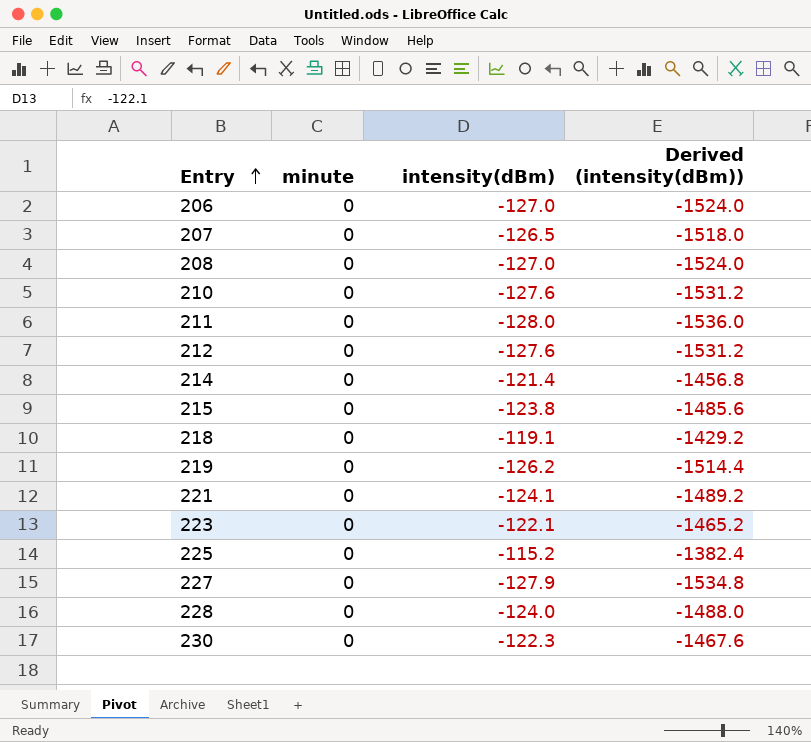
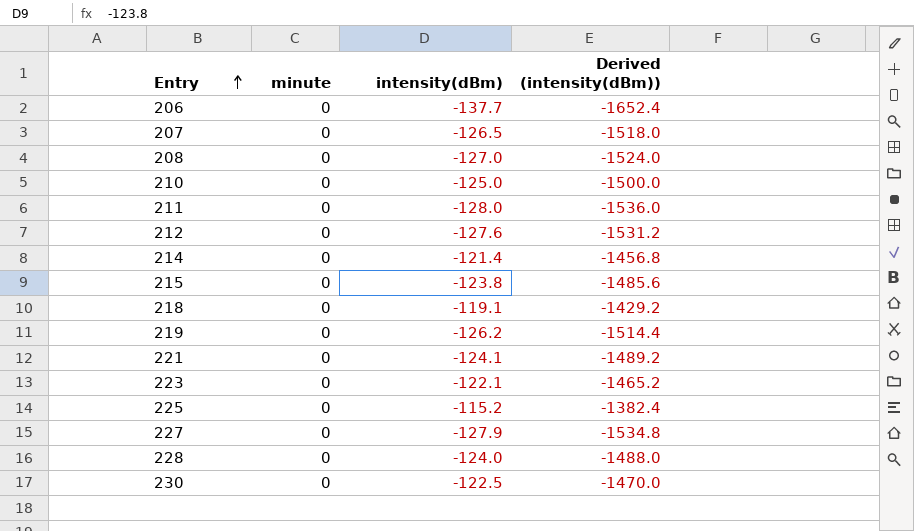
206 | intensity(dBm): -127.0 -> -137.7
206 | Derived (intensity(dBm)): -1524.0 -> -1652.4
210 | intensity(dBm): -127.6 -> -125.0
210 | Derived (intensity(dBm)): -1531.2 -> -1500.0
230 | intensity(dBm): -122.3 -> -122.5
230 | Derived (intensity(dBm)): -1467.6 -> -1470.0

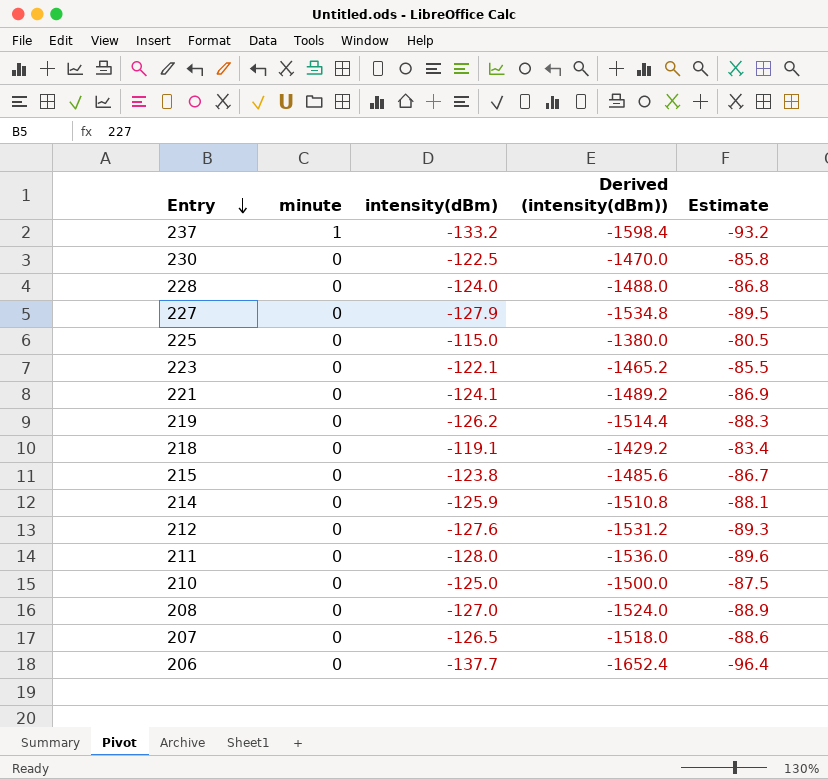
row order: Entry ascending -> Entry descending
column Estimate | formula: none -> [intensity(dBm)] * 0.7
row 237: none -> 1 | -133.2 | -1598.4 | -93.2
225 | intensity(dBm): -115.2 -> -115.0
225 | Derived (intensity(dBm)): -1382.4 -> -1380.0
214 | intensity(dBm): -121.4 -> -125.9
214 | Derived (intensity(dBm)): -1456.8 -> -1510.8

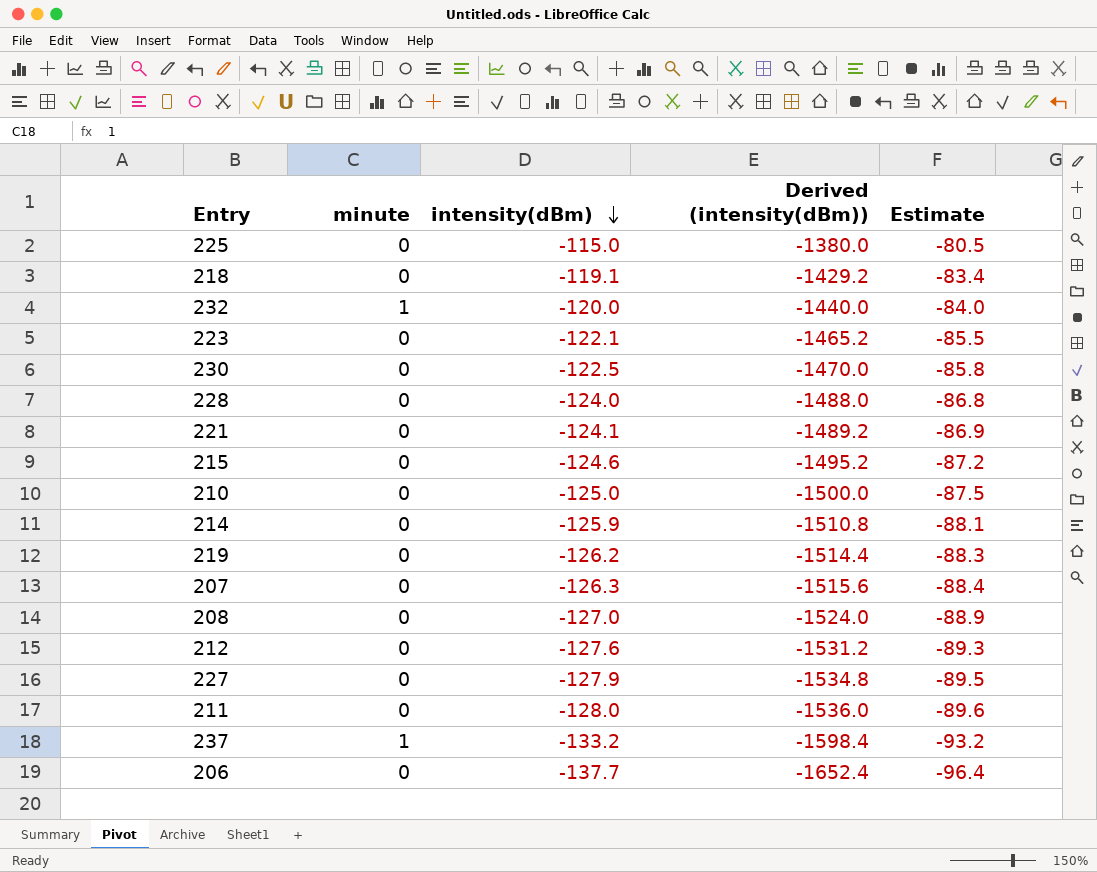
row order: Entry descending -> intensity(dBm) descending
row 232: none -> 1 | -120.0 | -1440.0 | -84.0
215 | intensity(dBm): -123.8 -> -124.6
215 | Derived (intensity(dBm)): -1485.6 -> -1495.2
215 | Estimate: -86.7 -> -87.2
207 | intensity(dBm): -126.5 -> -126.3
207 | Derived (intensity(dBm)): -1518.0 -> -1515.6
207 | Estimate: -88.6 -> -88.4

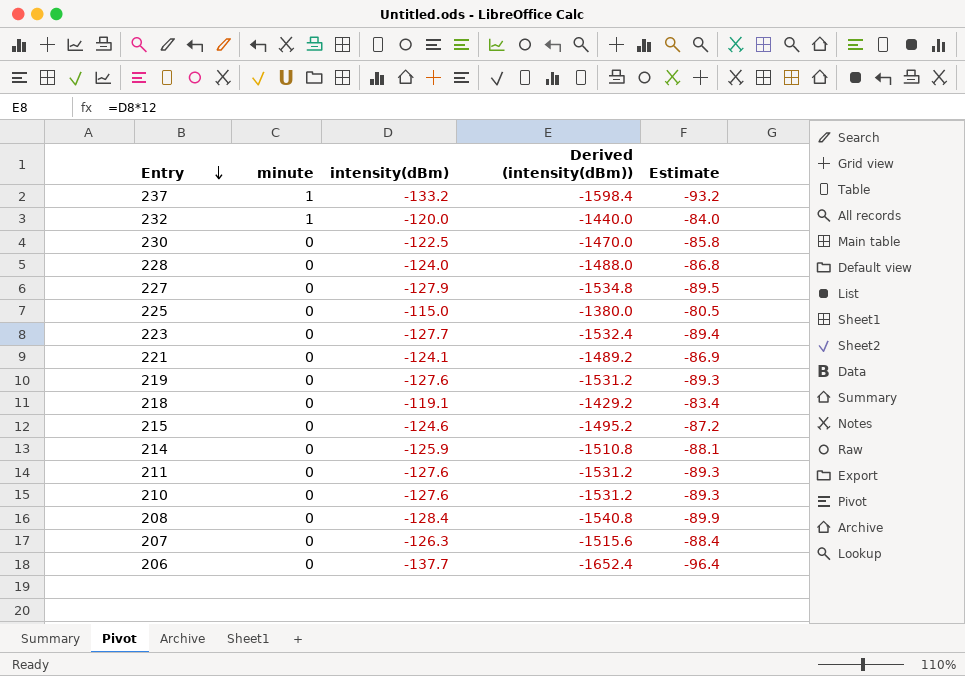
row order: intensity(dBm) descending -> Entry descending
row 212: 0 | -127.6 | -1531.2 | -89.3 -> none
223 | intensity(dBm): -122.1 -> -127.7
223 | Derived (intensity(dBm)): -1465.2 -> -1532.4
223 | Estimate: -85.5 -> -89.4
219 | intensity(dBm): -126.2 -> -127.6
219 | Derived (intensity(dBm)): -1514.4 -> -1531.2
219 | Estimate: -88.3 -> -89.3
211 | intensity(dBm): -128.0 -> -127.6
211 | Derived (intensity(dBm)): -1536.0 -> -1531.2
211 | Estimate: -89.6 -> -89.3
210 | intensity(dBm): -125.0 -> -127.6
210 | Derived (intensity(dBm)): -1500.0 -> -1531.2
210 | Estimate: -87.5 -> -89.3
208 | intensity(dBm): -127.0 -> -128.4
208 | Derived (intensity(dBm)): -1524.0 -> -1540.8
208 | Estimate: -88.9 -> -89.9

